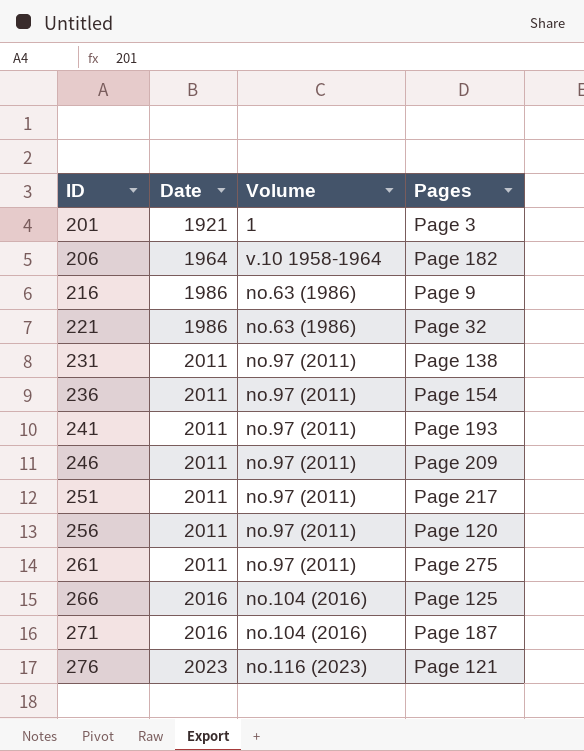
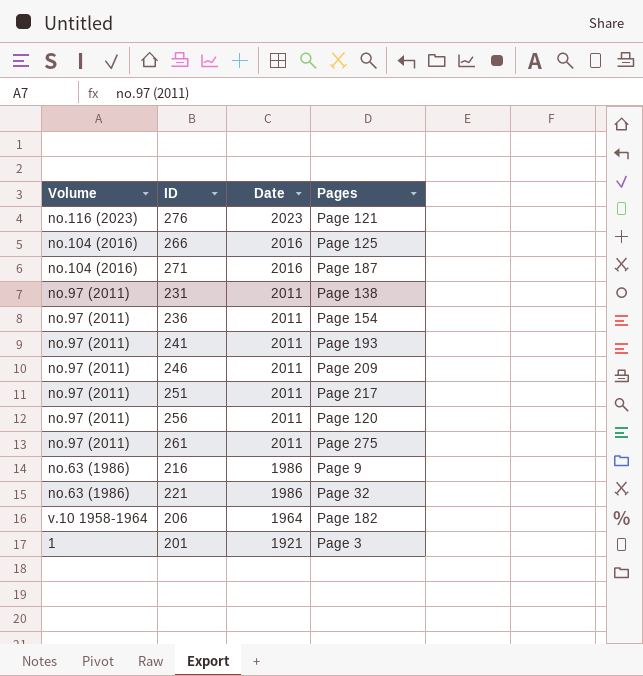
row order: ID ascending -> Date descending
column Volume | position: 3 -> 1

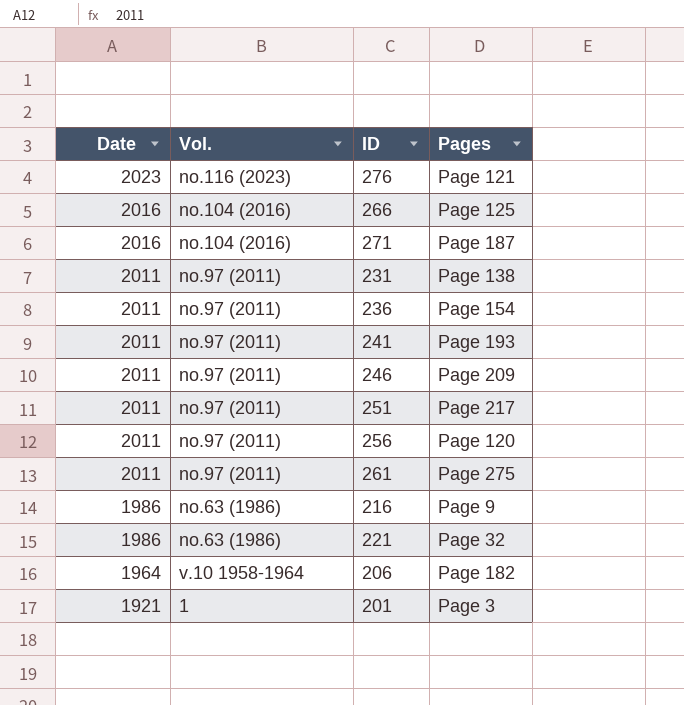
column Date | position: 3 -> 1
column name: Volume -> Vol.

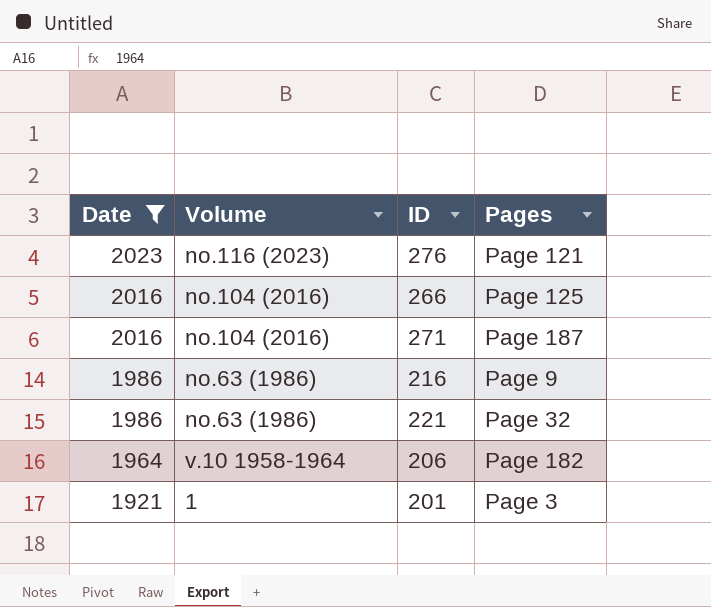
filter: none -> Date != 2011
column name: Vol. -> Volume

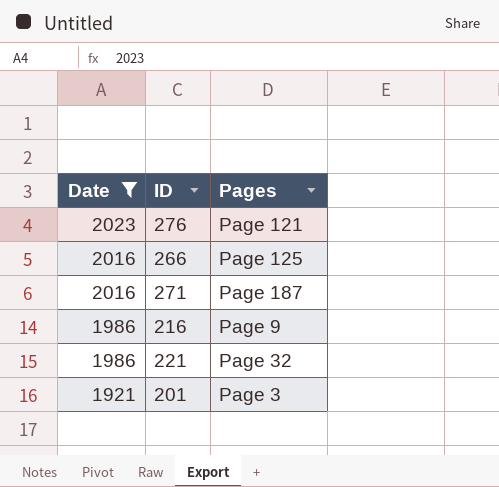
column Volume | position: 2 -> none
row 206: 1964 | v.10 1958-1964 | Page 182 -> none

